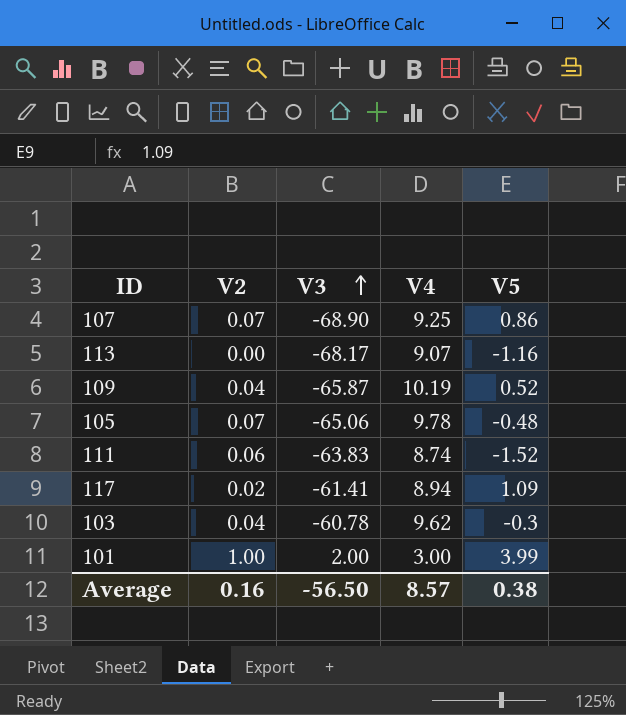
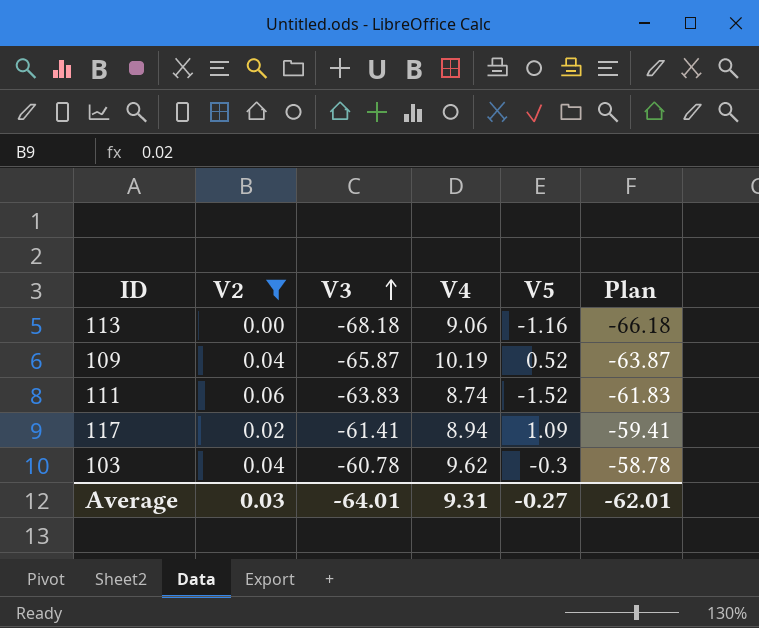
filter: none -> V2 <= 0.06
column Plan | formula: none -> [V3] + 2
113 | V3: -68.17 -> -68.18
113 | V4: 9.07 -> 9.06
Average | V2: 0.16 -> 0.03
Average | V3: -56.50 -> -64.01
Average | V4: 8.57 -> 9.31
Average | V5: 0.38 -> -0.27

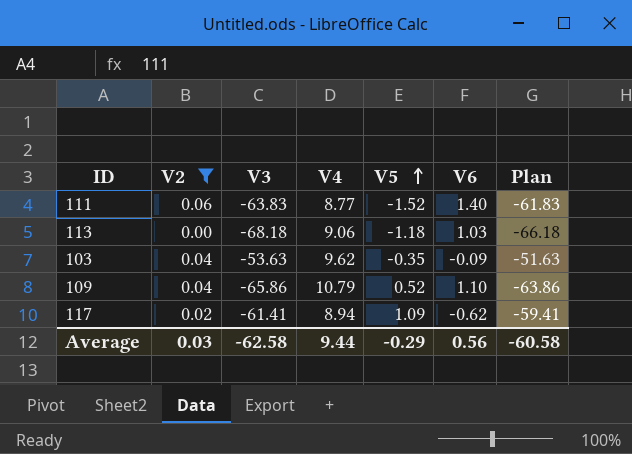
row order: V3 ascending -> V5 ascending
column V6 | position: none -> 6
111 | V4: 8.74 -> 8.77
113 | V5: -1.16 -> -1.18
103 | V3: -60.78 -> -53.63
103 | V5: -0.3 -> -0.35
103 | Plan: -58.78 -> -51.63
109 | V3: -65.87 -> -65.86
109 | V4: 10.19 -> 10.79
109 | Plan: -63.87 -> -63.86
Average | V3: -64.01 -> -62.58
Average | V4: 9.31 -> 9.44
Average | V5: -0.27 -> -0.29
Average | Plan: -62.01 -> -60.58

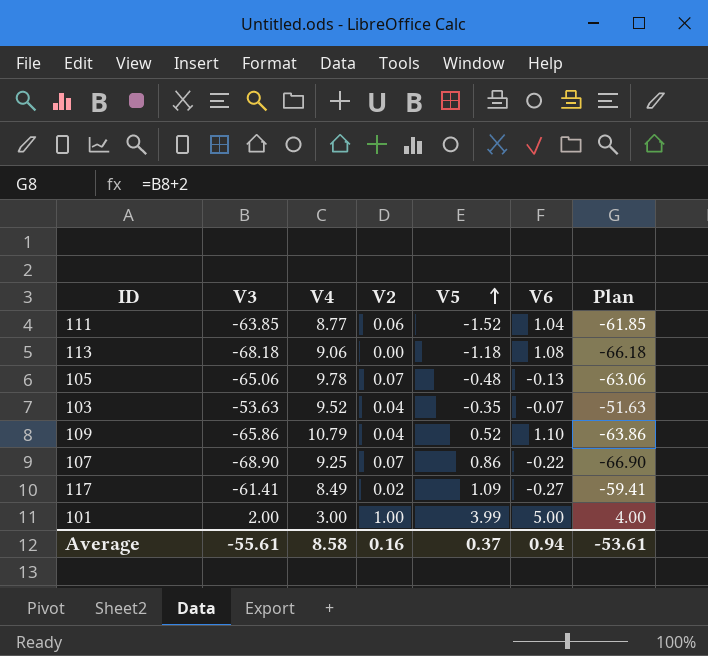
filter: V2 <= 0.06 -> none
column V2 | position: 2 -> 4
111 | V3: -63.83 -> -63.85
111 | V6: 1.40 -> 1.04
111 | Plan: -61.83 -> -61.85
113 | V6: 1.03 -> 1.08
103 | V4: 9.62 -> 9.52
103 | V6: -0.09 -> -0.07
117 | V4: 8.94 -> 8.49
117 | V6: -0.62 -> -0.27
Average | V3: -62.58 -> -55.61
Average | V4: 9.44 -> 8.58
Average | V2: 0.03 -> 0.16
Average | V5: -0.29 -> 0.37
Average | V6: 0.56 -> 0.94
Average | Plan: -60.58 -> -53.61

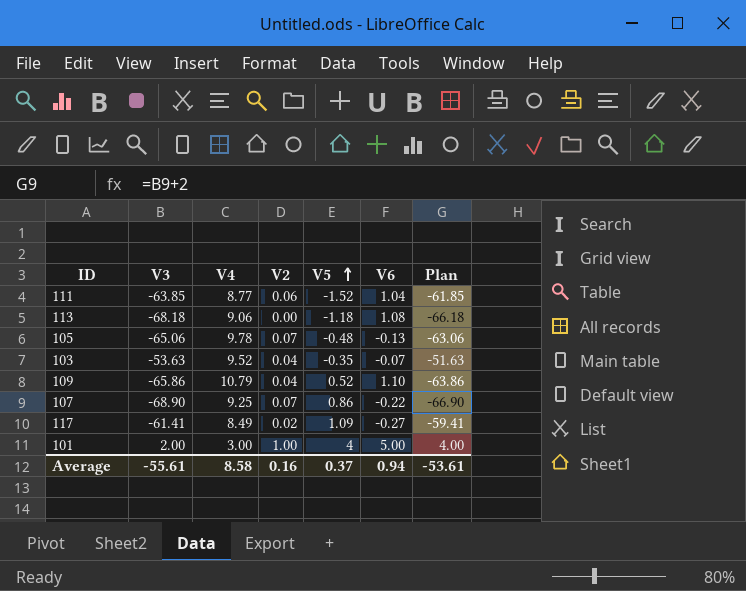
101 | V5: 3.99 -> 4

